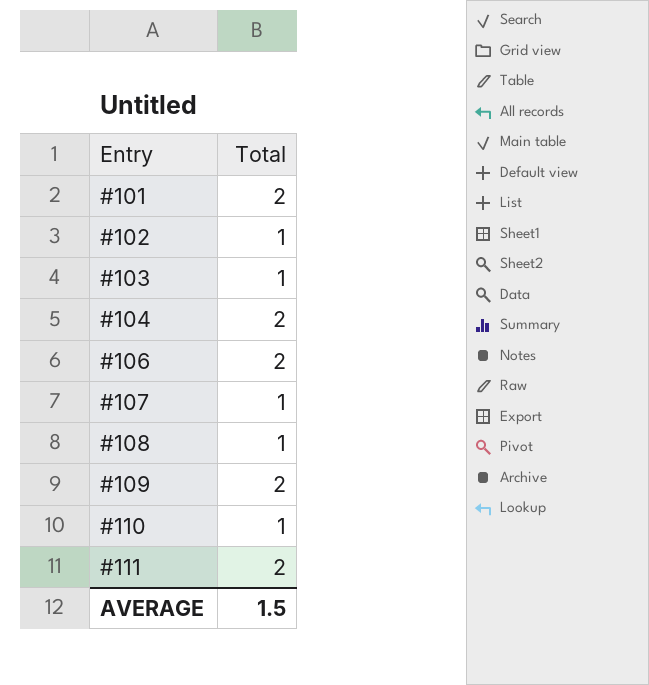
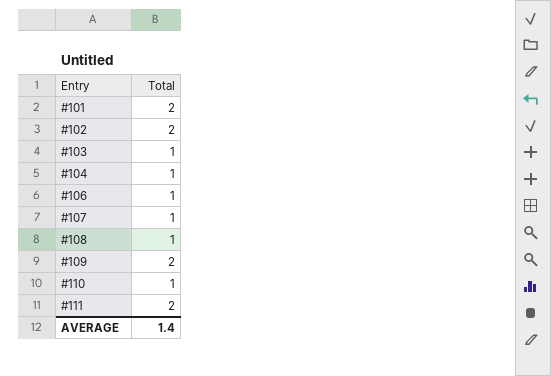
#102 | Total: 1 -> 2
#104 | Total: 2 -> 1
#106 | Total: 2 -> 1
AVERAGE | Total: 1.5 -> 1.4

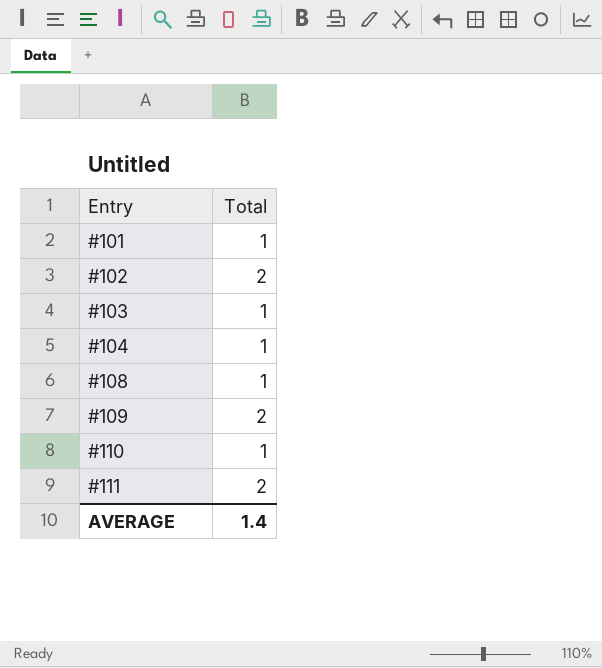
row #106: 1 -> none
row #107: 1 -> none
#101 | Total: 2 -> 1

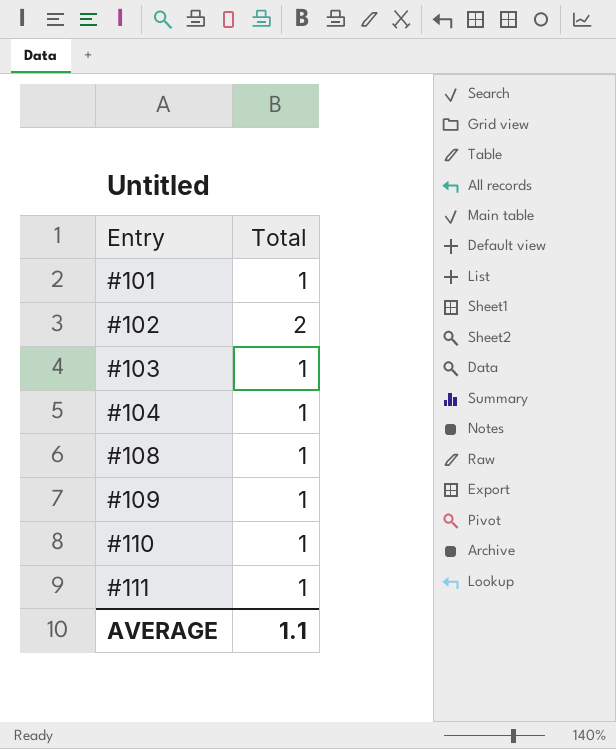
#109 | Total: 2 -> 1
#111 | Total: 2 -> 1
AVERAGE | Total: 1.4 -> 1.1

